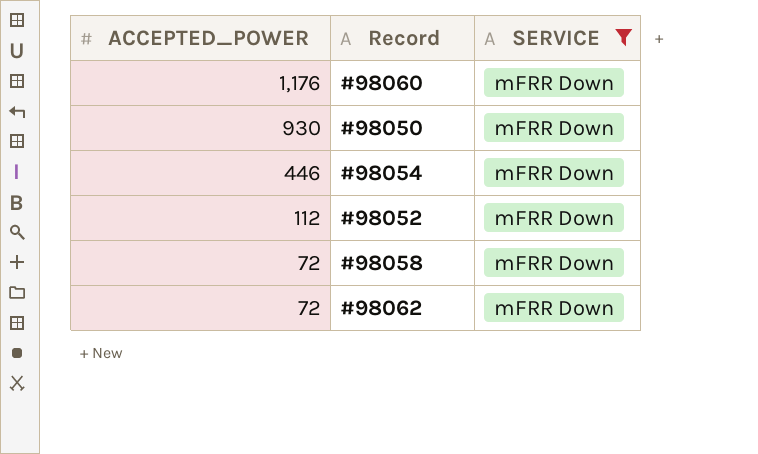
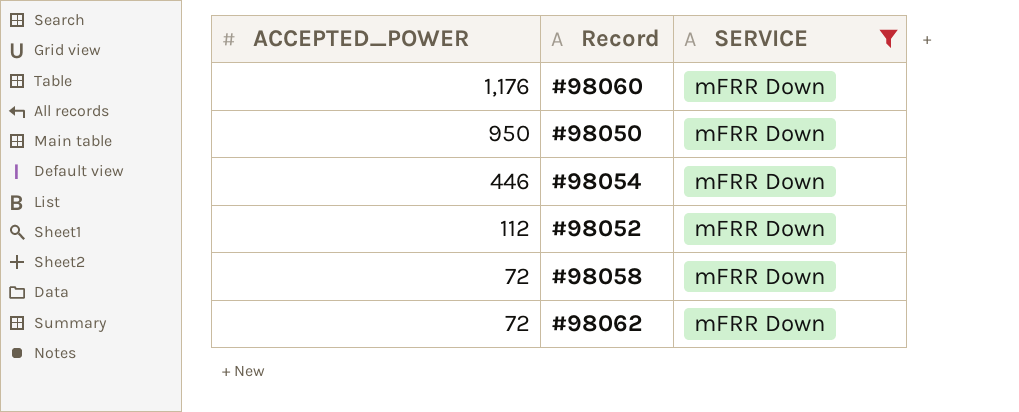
#98050 | ACCEPTED_POWER: 930 -> 950

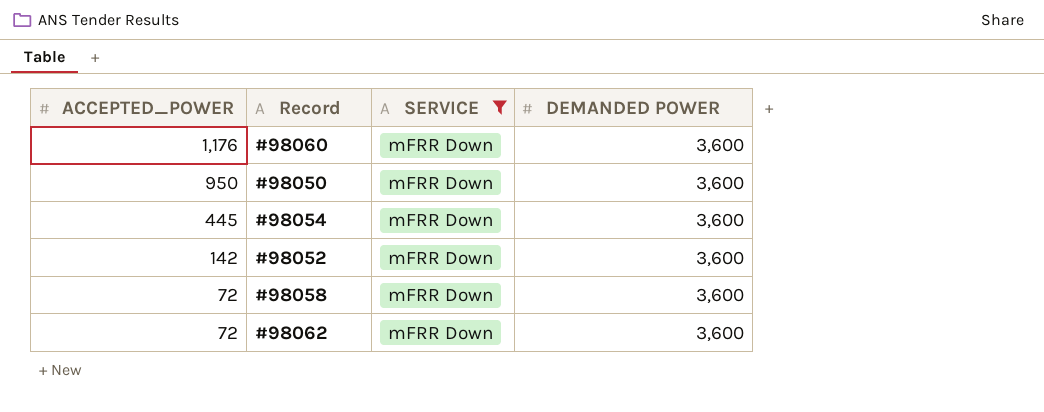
column DEMANDED POWER | position: none -> 4
#98054 | ACCEPTED_POWER: 446 -> 445
#98052 | ACCEPTED_POWER: 112 -> 142

